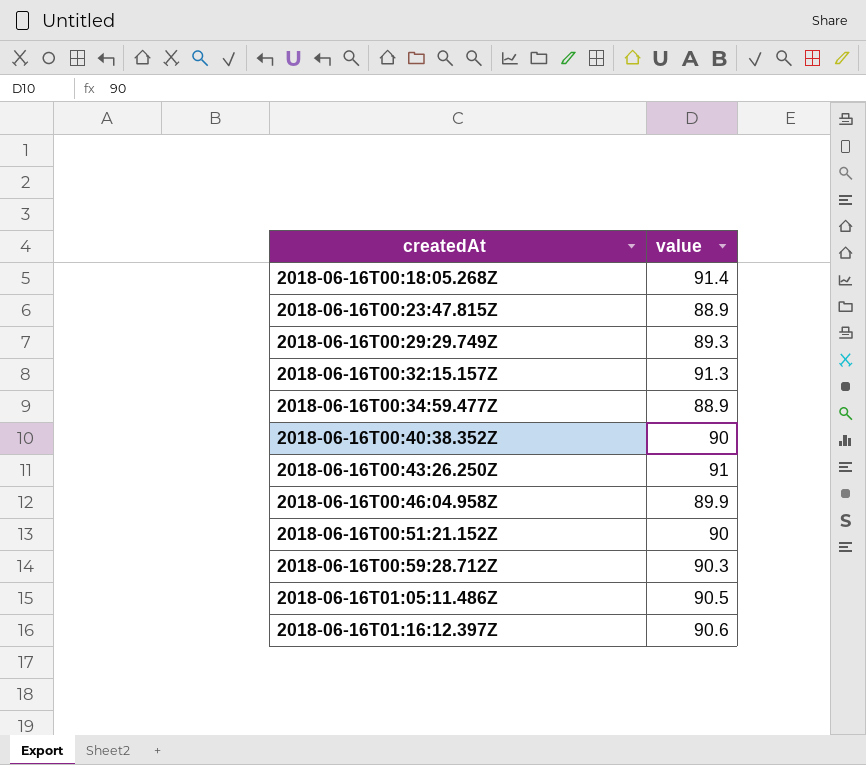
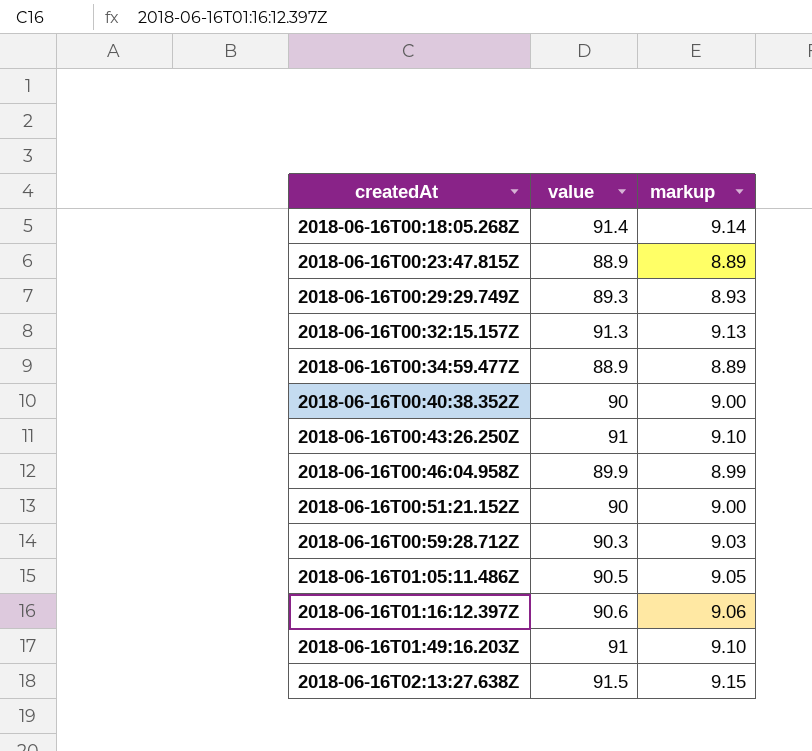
column markup | formula: none -> [value] * 0.1
row 2018-06-16T01:49:16.203Z: none -> 91 | 9.10
row 2018-06-16T02:13:27.638Z: none -> 91.5 | 9.15

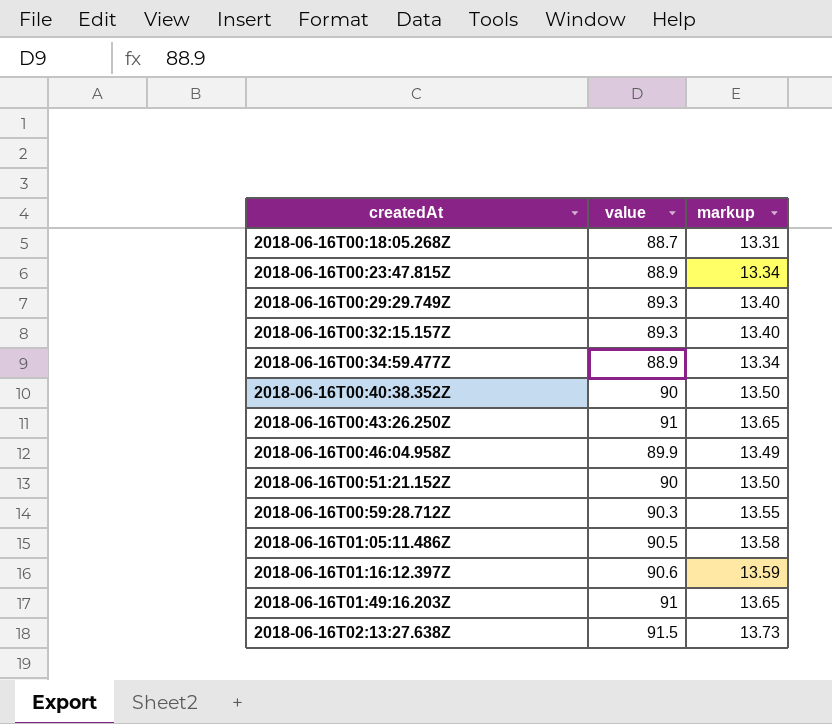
column markup | formula: [value] * 0.1 -> [value] * 0.15
2018-06-16T00:18:05.268Z | value: 91.4 -> 88.7
2018-06-16T00:32:15.157Z | value: 91.3 -> 89.3

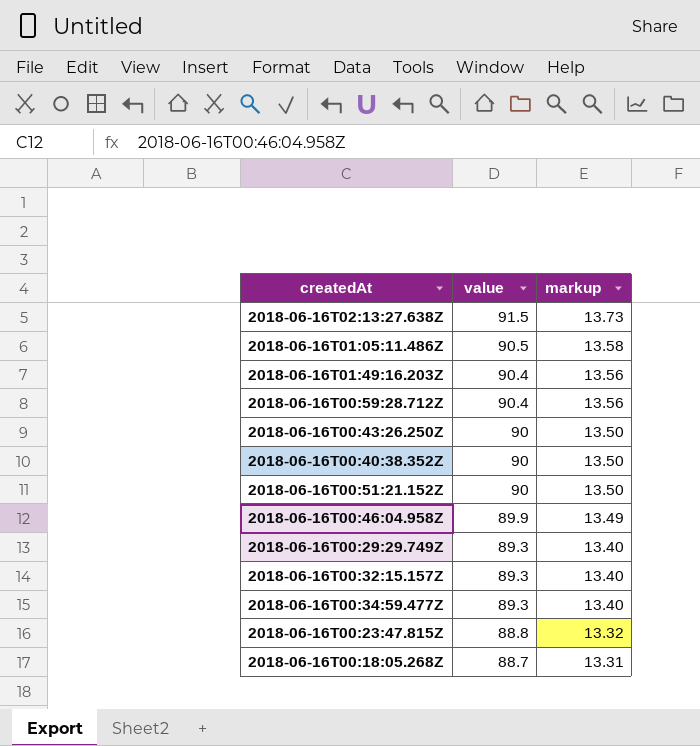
row order: createdAt ascending -> value descending
row 2018-06-16T01:16:12.397Z: 90.6 | 13.59 -> none
2018-06-16T01:49:16.203Z | value: 91 -> 90.4
2018-06-16T01:49:16.203Z | markup: 13.65 -> 13.56
2018-06-16T00:59:28.712Z | value: 90.3 -> 90.4
2018-06-16T00:59:28.712Z | markup: 13.55 -> 13.56
2018-06-16T00:43:26.250Z | value: 91 -> 90
2018-06-16T00:43:26.250Z | markup: 13.65 -> 13.50
2018-06-16T00:34:59.477Z | value: 88.9 -> 89.3
2018-06-16T00:34:59.477Z | markup: 13.34 -> 13.40
2018-06-16T00:23:47.815Z | value: 88.9 -> 88.8
2018-06-16T00:23:47.815Z | markup: 13.34 -> 13.32

